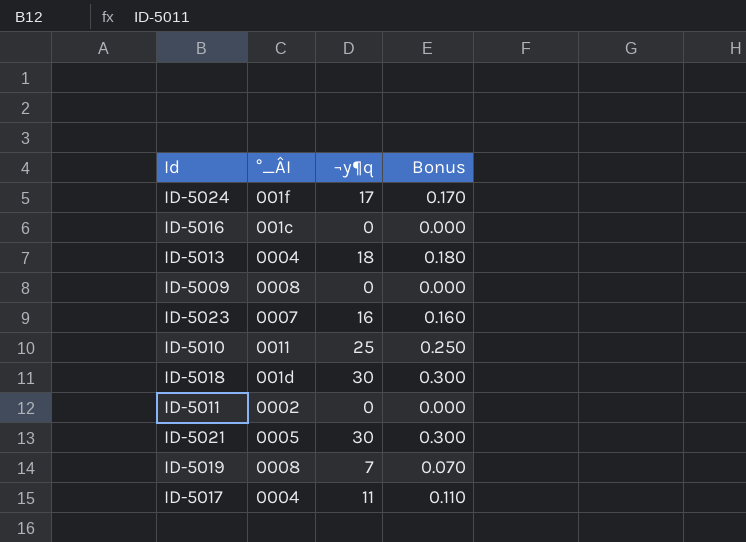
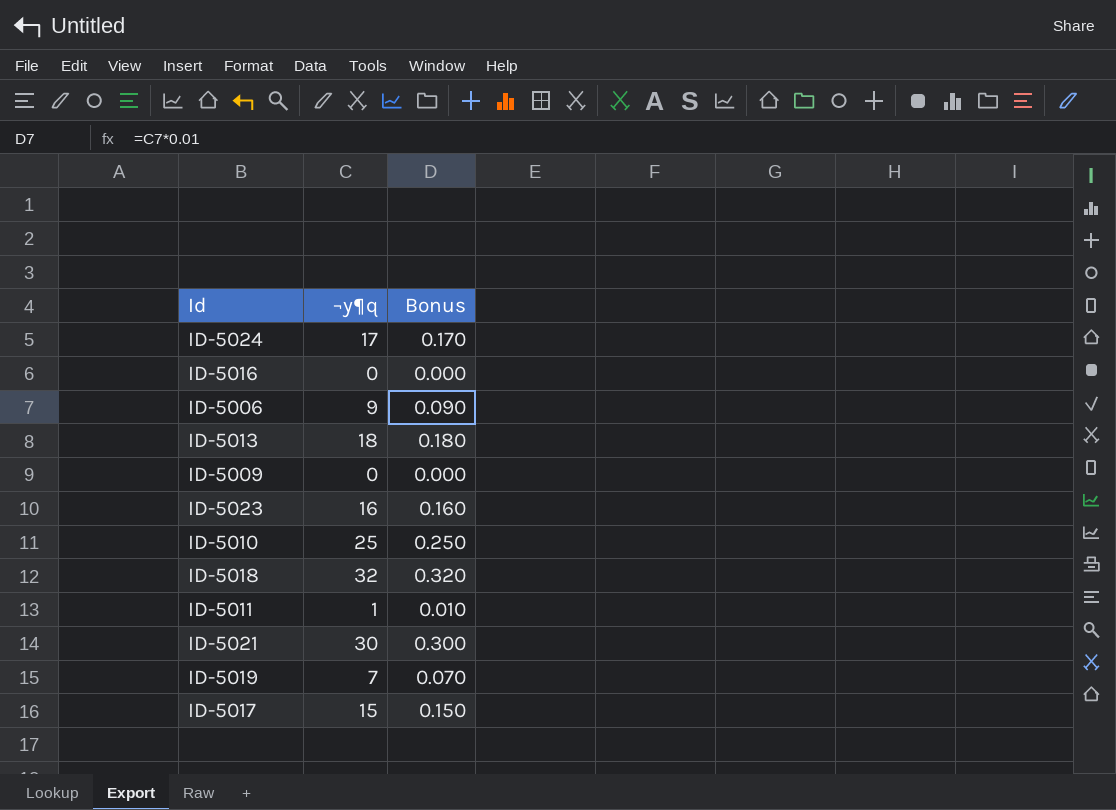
column °_ÂI | position: 2 -> none
row ID-5006: none -> 9 | 0.090
ID-5018 | ¬y¶q: 30 -> 32
ID-5018 | Bonus: 0.300 -> 0.320
ID-5011 | ¬y¶q: 0 -> 1
ID-5011 | Bonus: 0.000 -> 0.010
ID-5017 | ¬y¶q: 11 -> 15
ID-5017 | Bonus: 0.110 -> 0.150

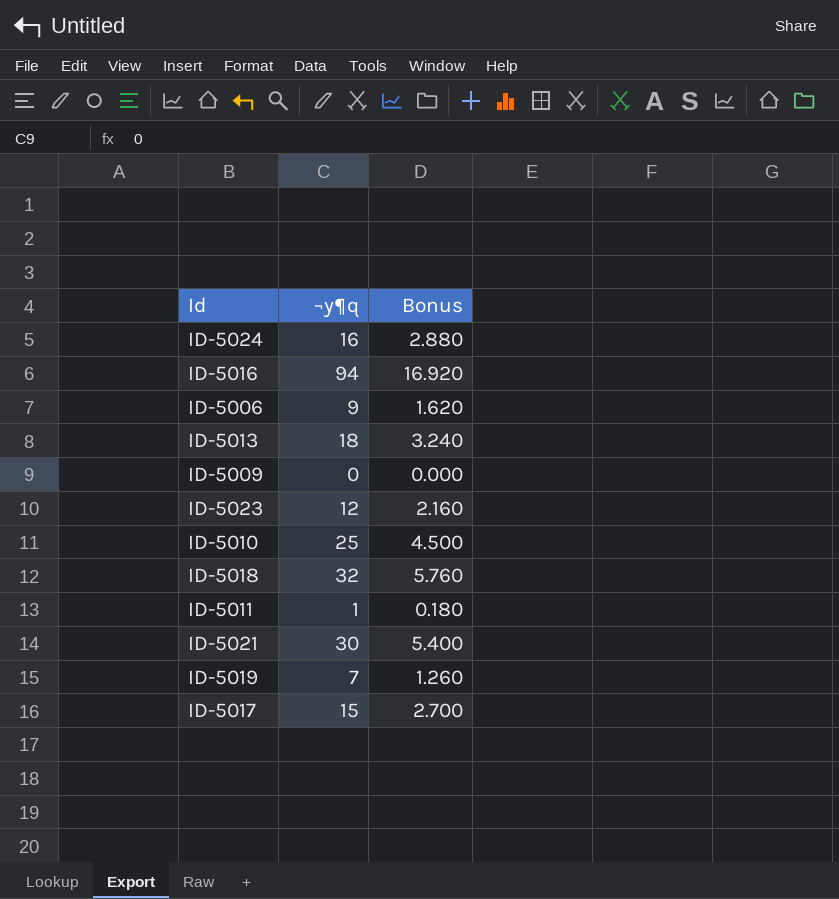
column Bonus | formula: [¬y¶q] * 0.01 -> [¬y¶q] * 0.18
ID-5024 | ¬y¶q: 17 -> 16
ID-5016 | ¬y¶q: 0 -> 94
ID-5023 | ¬y¶q: 16 -> 12

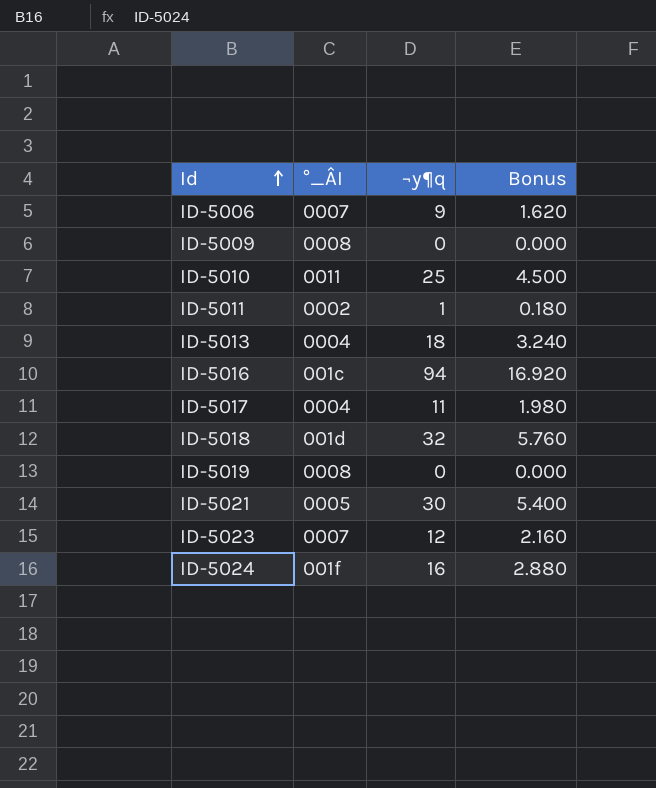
row order: none -> Id ascending
column °_ÂI | position: none -> 2
ID-5017 | ¬y¶q: 15 -> 11
ID-5017 | Bonus: 2.700 -> 1.980
ID-5019 | ¬y¶q: 7 -> 0
ID-5019 | Bonus: 1.260 -> 0.000

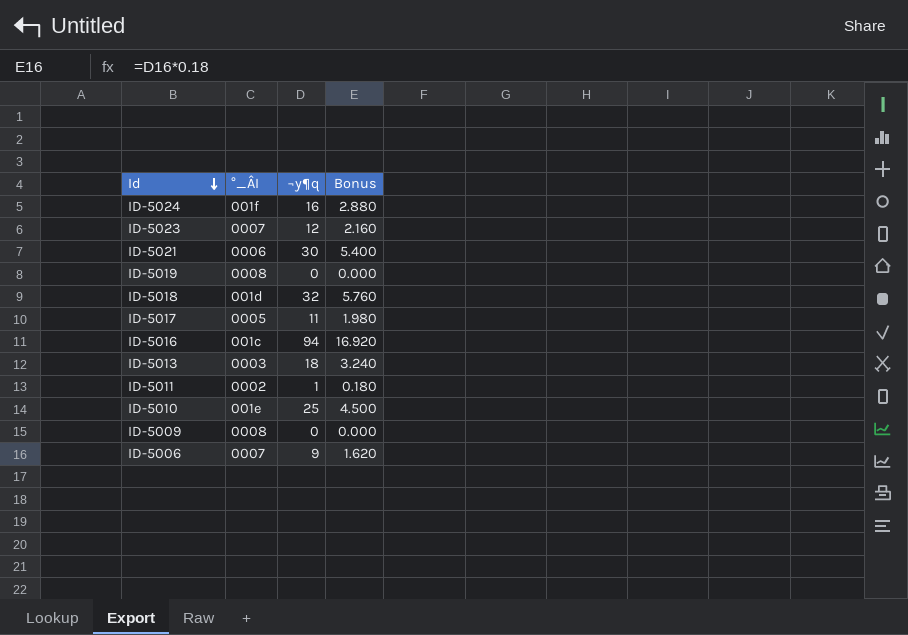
row order: Id ascending -> Id descending
ID-5021 | °_ÂI: 0005 -> 0006
ID-5017 | °_ÂI: 0004 -> 0005
ID-5013 | °_ÂI: 0004 -> 0003
ID-5010 | °_ÂI: 0011 -> 001e

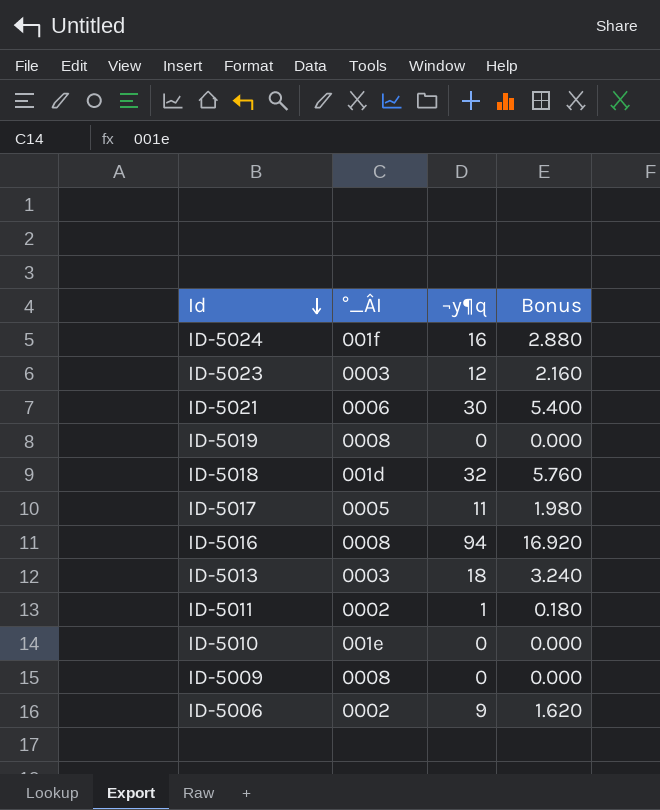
ID-5023 | °_ÂI: 0007 -> 0003
ID-5016 | °_ÂI: 001c -> 0008
ID-5010 | ¬y¶q: 25 -> 0
ID-5010 | Bonus: 4.500 -> 0.000
ID-5006 | °_ÂI: 0007 -> 0002

